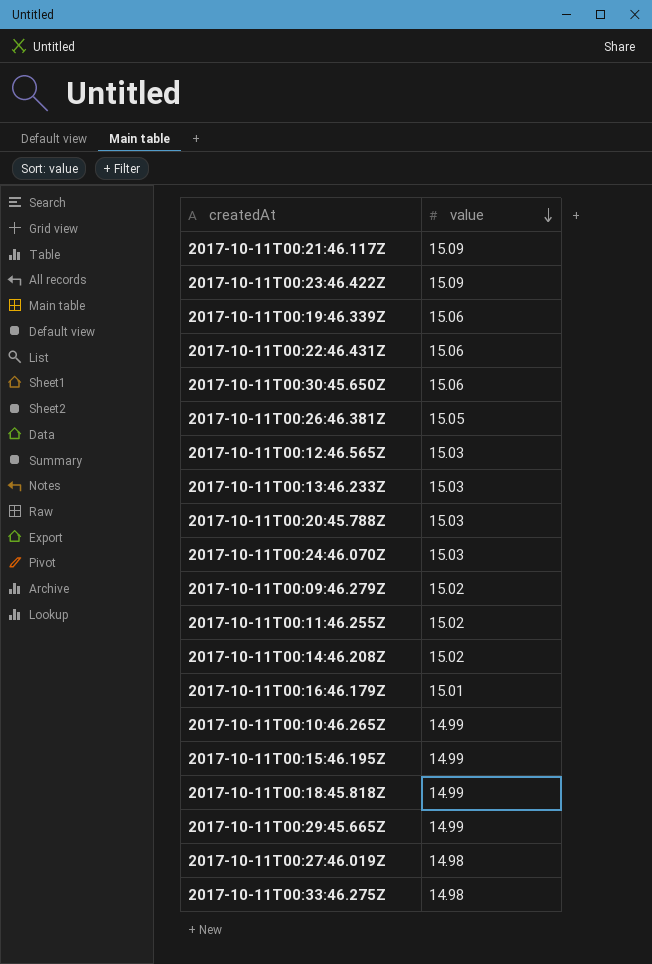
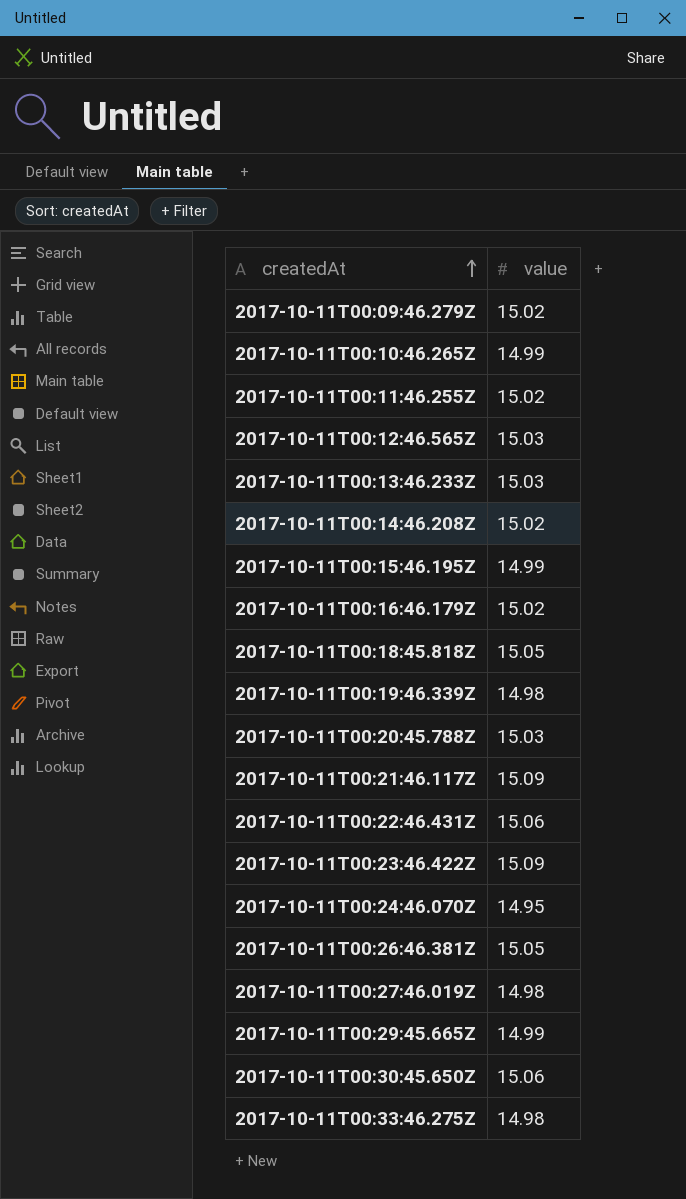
row order: value descending -> createdAt ascending
2017-10-11T00:16:46.179Z | value: 15.01 -> 15.02
2017-10-11T00:18:45.818Z | value: 14.99 -> 15.05
2017-10-11T00:19:46.339Z | value: 15.06 -> 14.98
2017-10-11T00:24:46.070Z | value: 15.03 -> 14.95

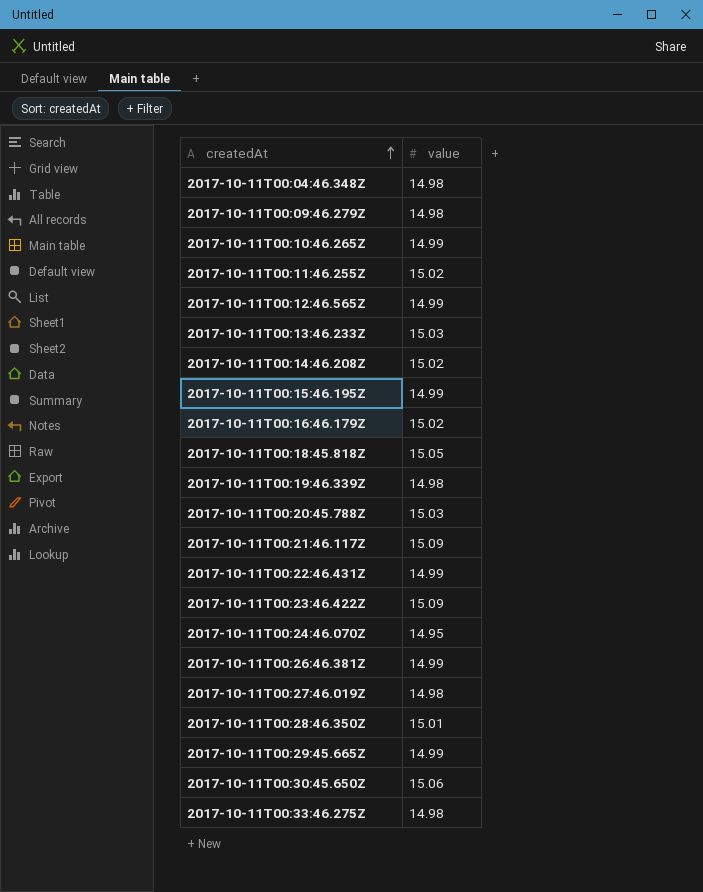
row 2017-10-11T00:04:46.348Z: none -> 14.98
2017-10-11T00:09:46.279Z | value: 15.02 -> 14.98
2017-10-11T00:12:46.565Z | value: 15.03 -> 14.99
2017-10-11T00:22:46.431Z | value: 15.06 -> 14.99
2017-10-11T00:26:46.381Z | value: 15.05 -> 14.99
row 2017-10-11T00:28:46.350Z: none -> 15.01

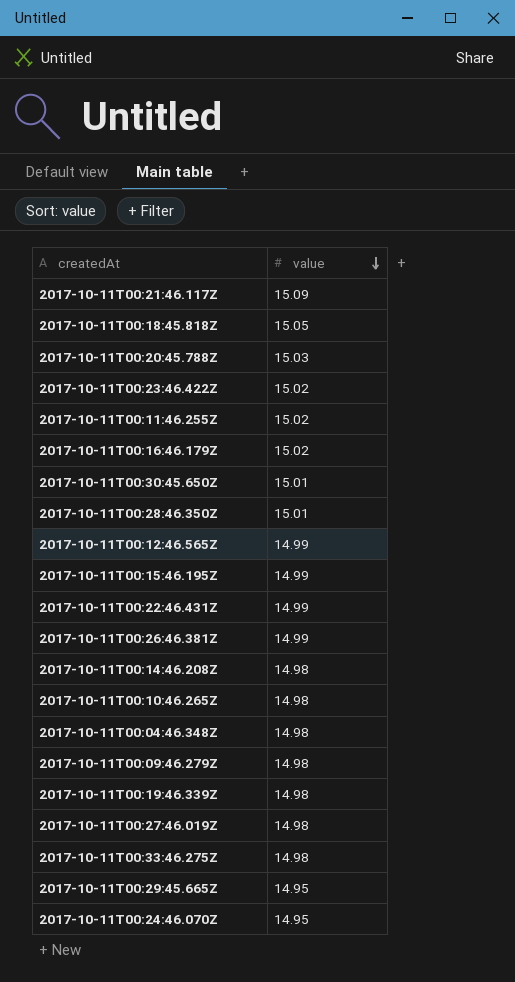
row order: createdAt ascending -> value descending
row 2017-10-11T00:13:46.233Z: 15.03 -> none
2017-10-11T00:23:46.422Z | value: 15.09 -> 15.02
2017-10-11T00:30:45.650Z | value: 15.06 -> 15.01
2017-10-11T00:14:46.208Z | value: 15.02 -> 14.98
2017-10-11T00:10:46.265Z | value: 14.99 -> 14.98
2017-10-11T00:29:45.665Z | value: 14.99 -> 14.95

